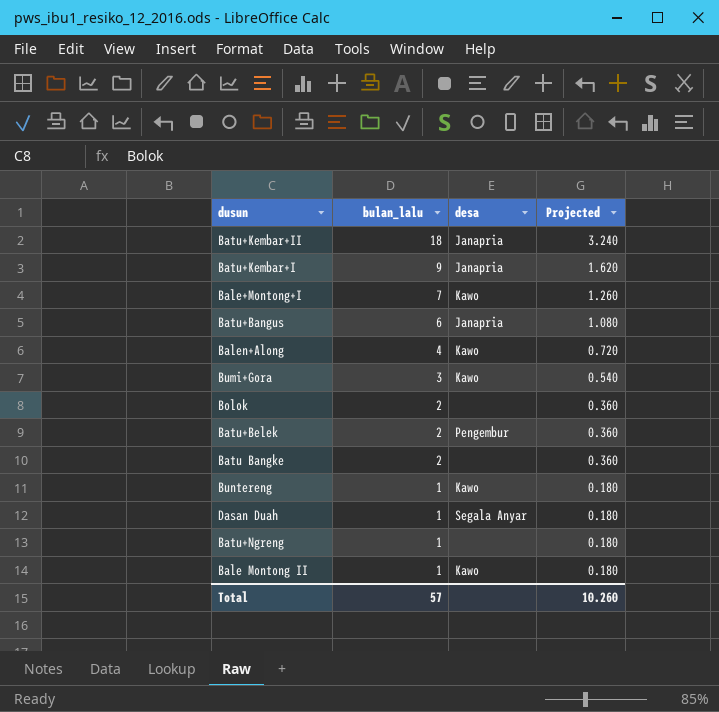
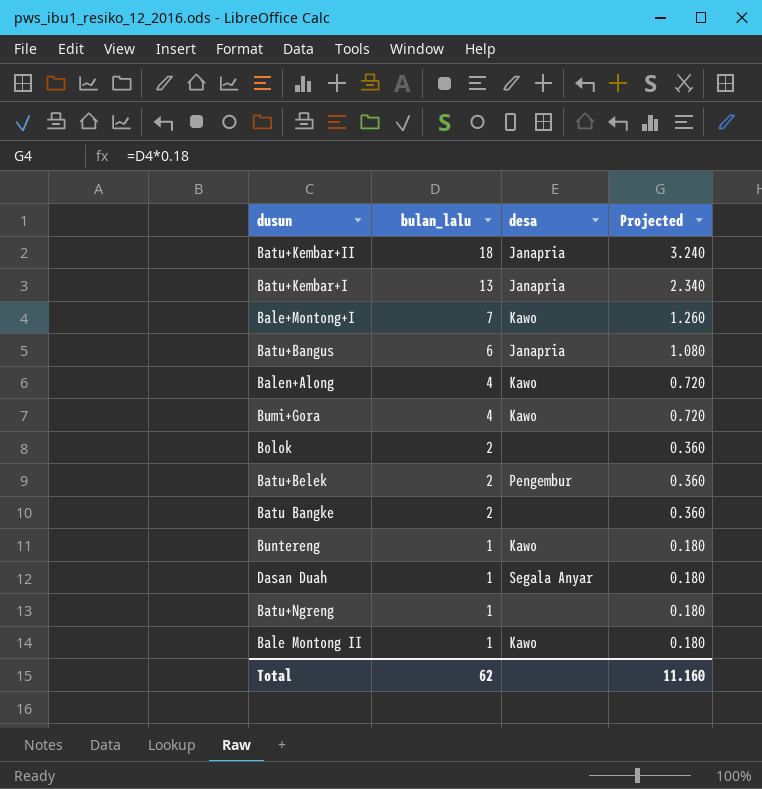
Batu+Kembar+I | bulan_lalu: 9 -> 13
Batu+Kembar+I | Projected: 1.620 -> 2.340
Bumi+Gora | bulan_lalu: 3 -> 4
Bumi+Gora | Projected: 0.540 -> 0.720
Total | bulan_lalu: 57 -> 62
Total | Projected: 10.260 -> 11.160

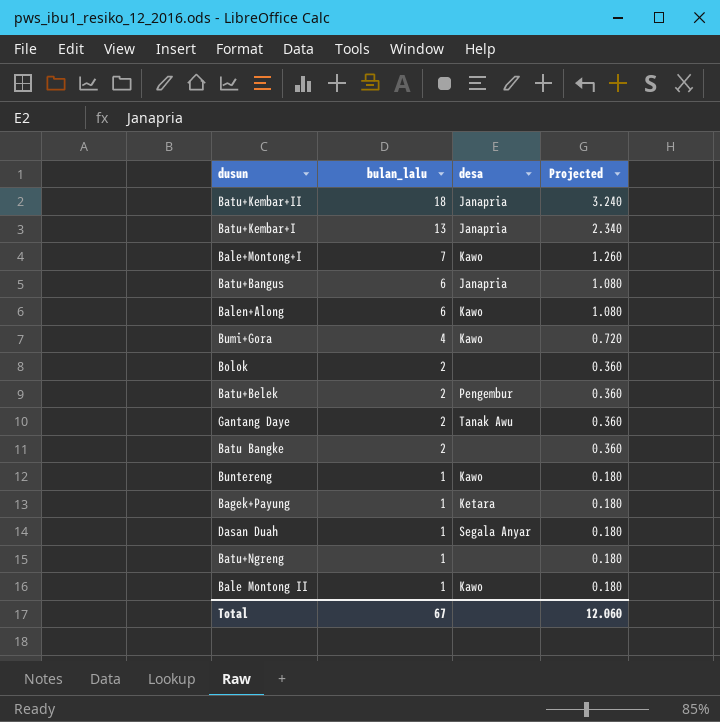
Balen+Along | bulan_lalu: 4 -> 6
Balen+Along | Projected: 0.720 -> 1.080
row Gantang Daye: none -> 2 | Tanak Awu | 0.360
row Bagek+Payung: none -> 1 | Ketara | 0.180
Total | bulan_lalu: 62 -> 67
Total | Projected: 11.160 -> 12.060

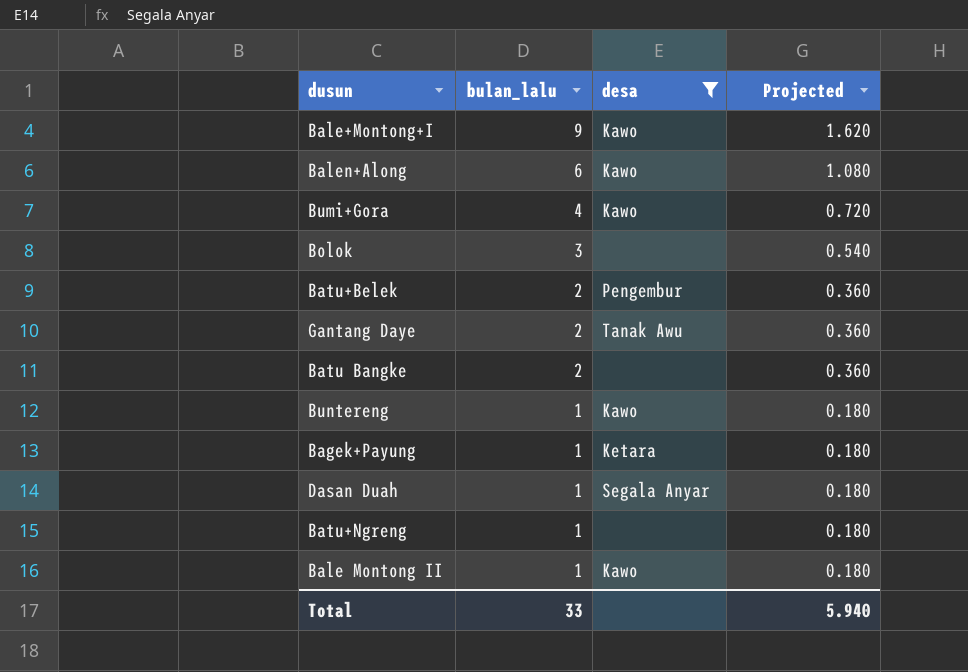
filter: none -> desa != Janapria
Bale+Montong+I | bulan_lalu: 7 -> 9
Bale+Montong+I | Projected: 1.260 -> 1.620
Bolok | bulan_lalu: 2 -> 3
Bolok | Projected: 0.360 -> 0.540
Total | bulan_lalu: 67 -> 33
Total | Projected: 12.060 -> 5.940

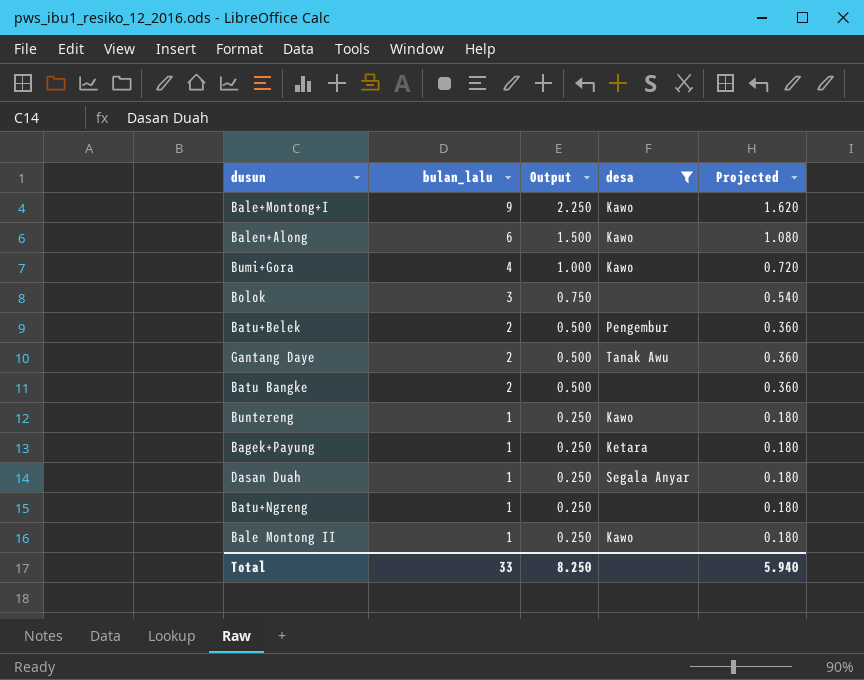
column Output | formula: none -> [bulan_lalu] * 0.25

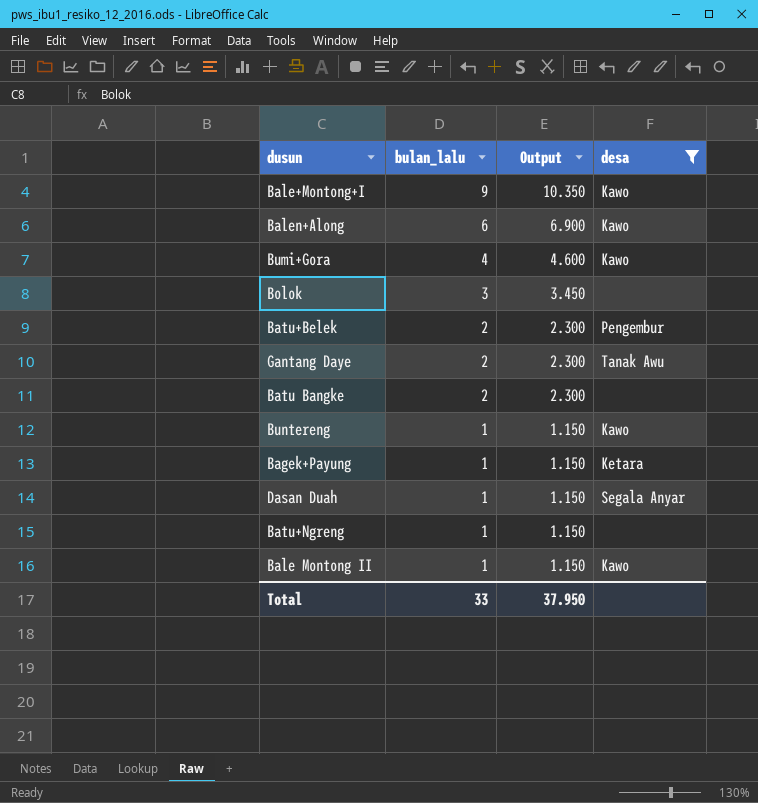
column Projected | formula: [bulan_lalu] * 0.18 -> none
column Output | formula: [bulan_lalu] * 0.25 -> [bulan_lalu] * 1.15
Total | Output: 8.250 -> 37.950

